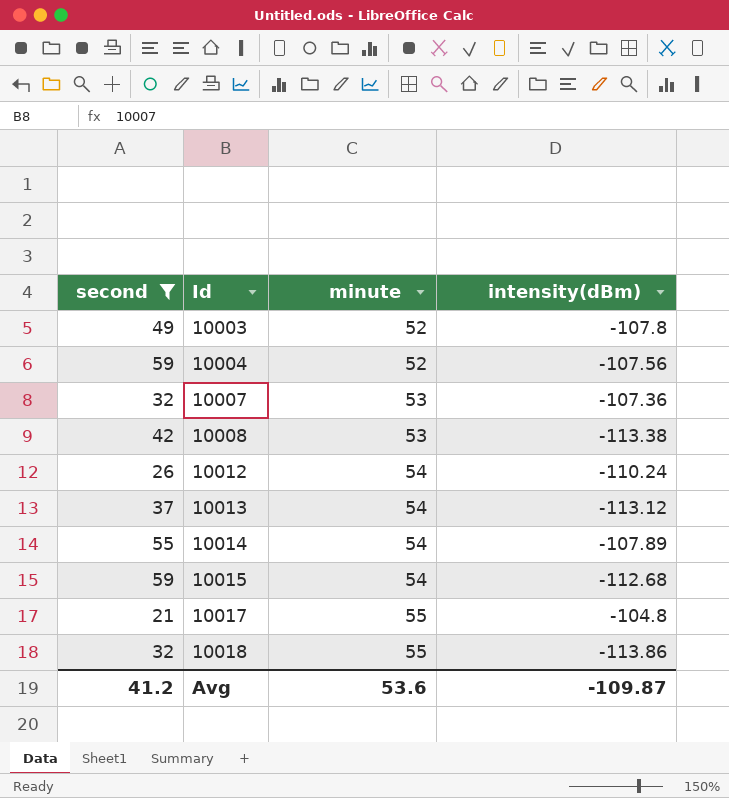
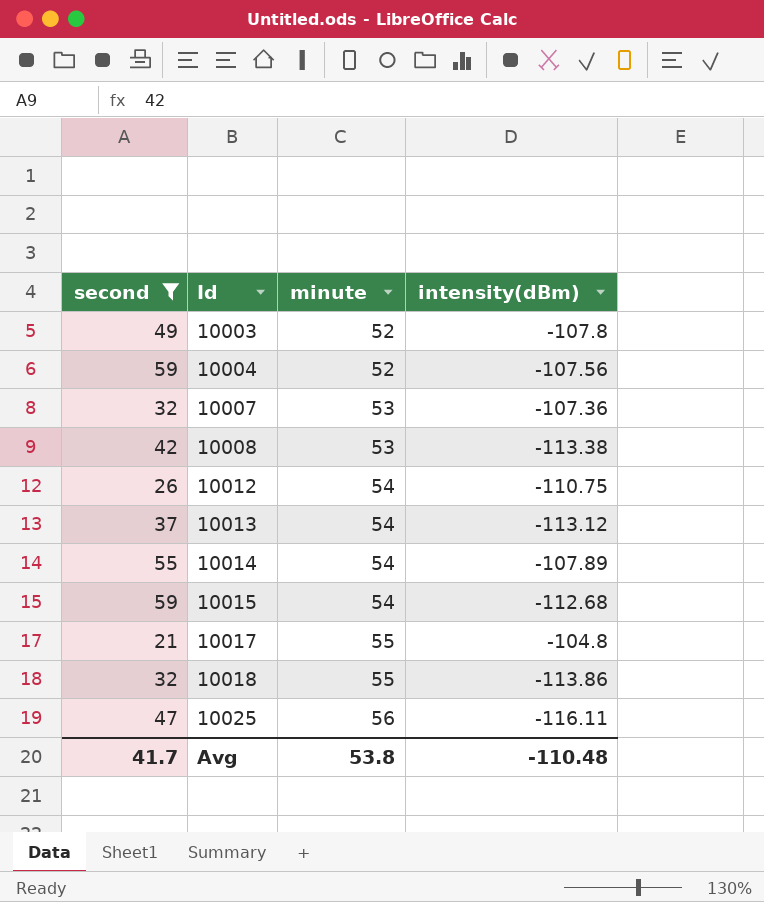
10012 | intensity(dBm): -110.24 -> -110.75
row 10025: none -> 47 | 56 | -116.11
Avg | second: 41.2 -> 41.7
Avg | minute: 53.6 -> 53.8
Avg | intensity(dBm): -109.87 -> -110.48

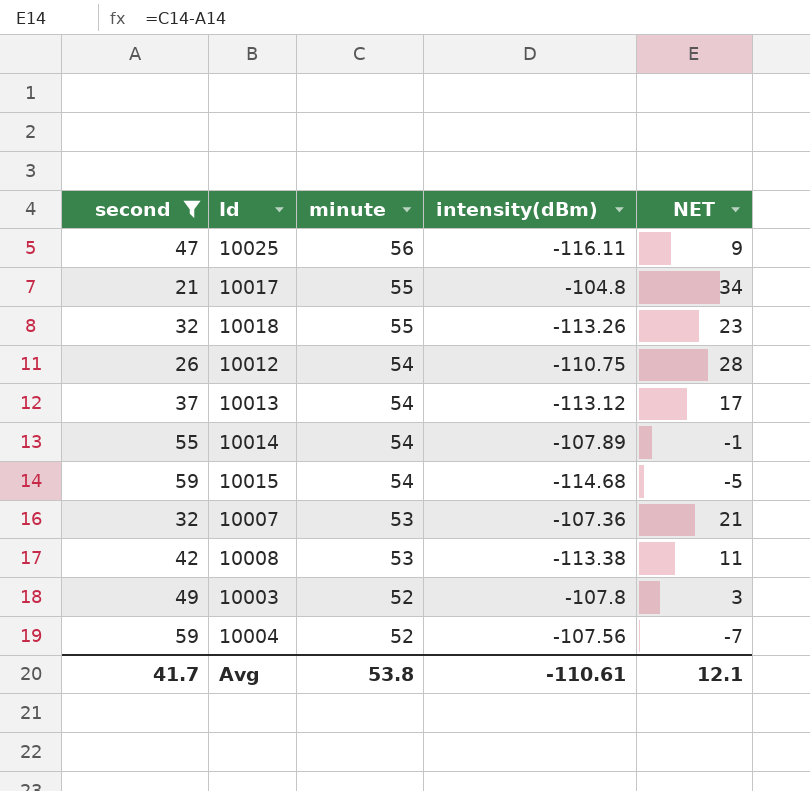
row order: Id ascending -> minute descending
column NET | formula: none -> [minute] - [second]
10018 | intensity(dBm): -113.86 -> -113.26
10015 | intensity(dBm): -112.68 -> -114.68
Avg | intensity(dBm): -110.48 -> -110.61

